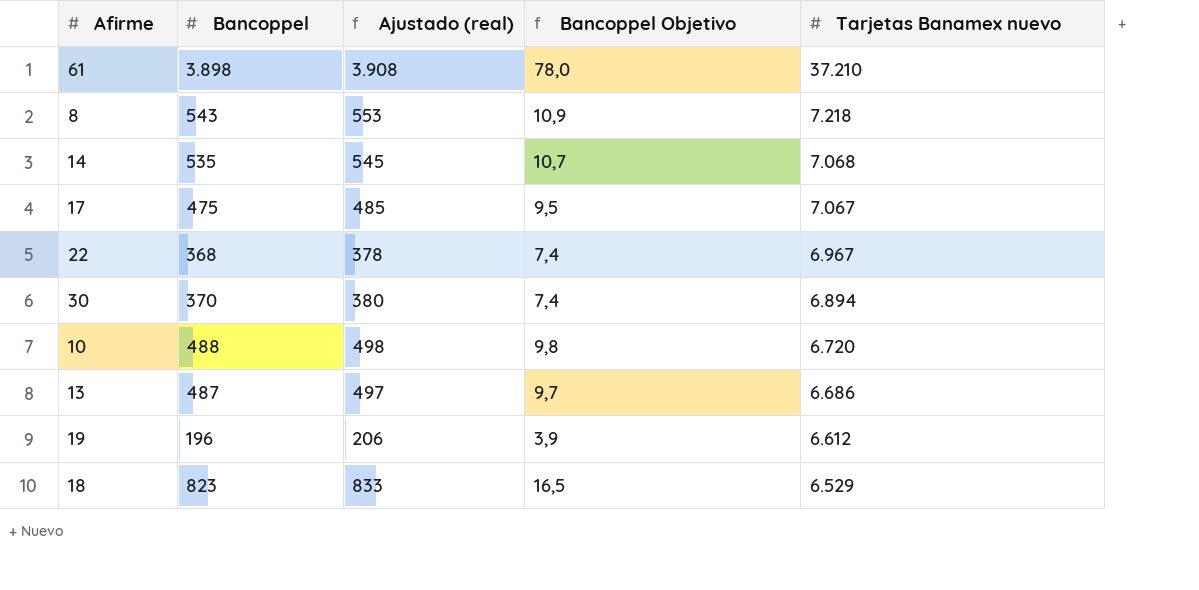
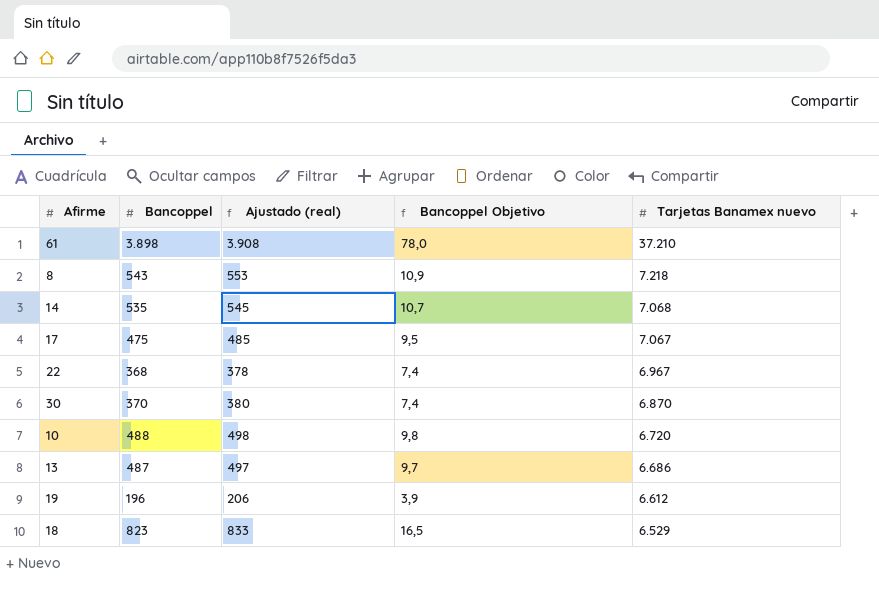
30 | Tarjetas Banamex nuevo: 6.894 -> 6.870

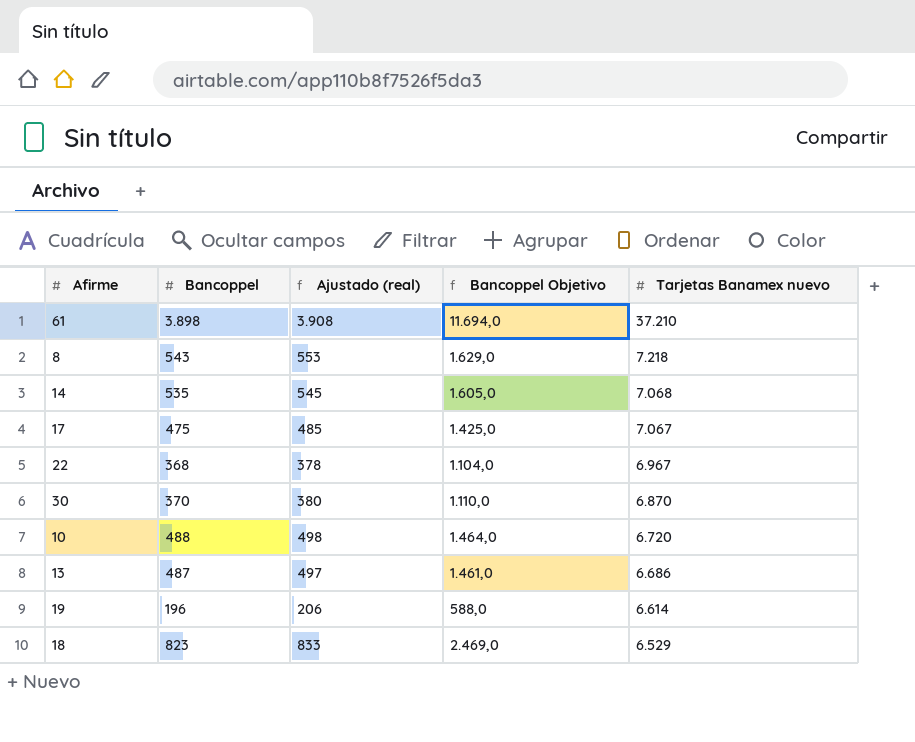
column Bancoppel Objetivo | formula: [Bancoppel] * 0,02 -> [Bancoppel] * 3
19 | Tarjetas Banamex nuevo: 6.612 -> 6.614

